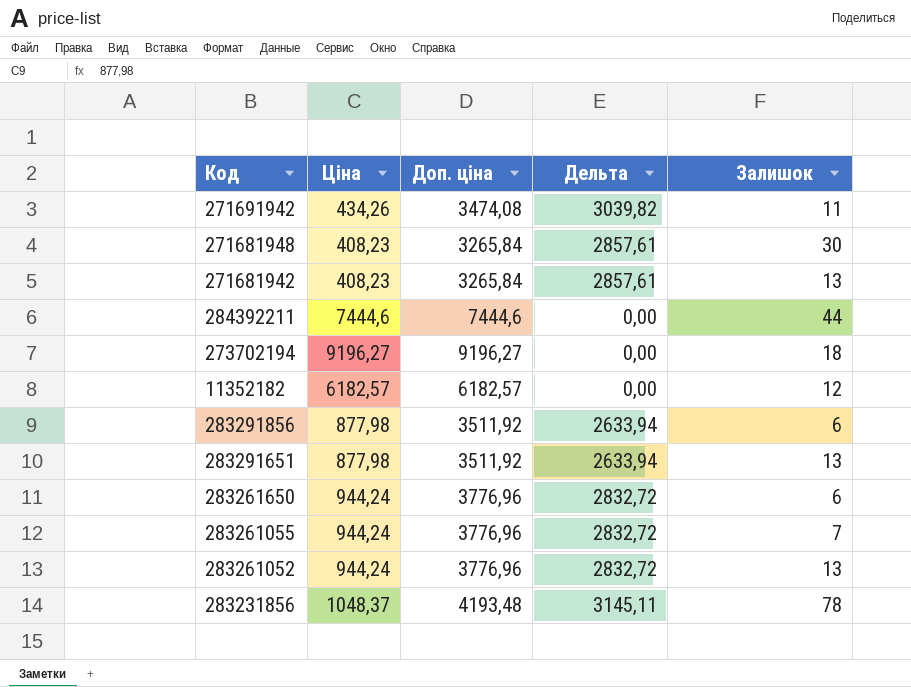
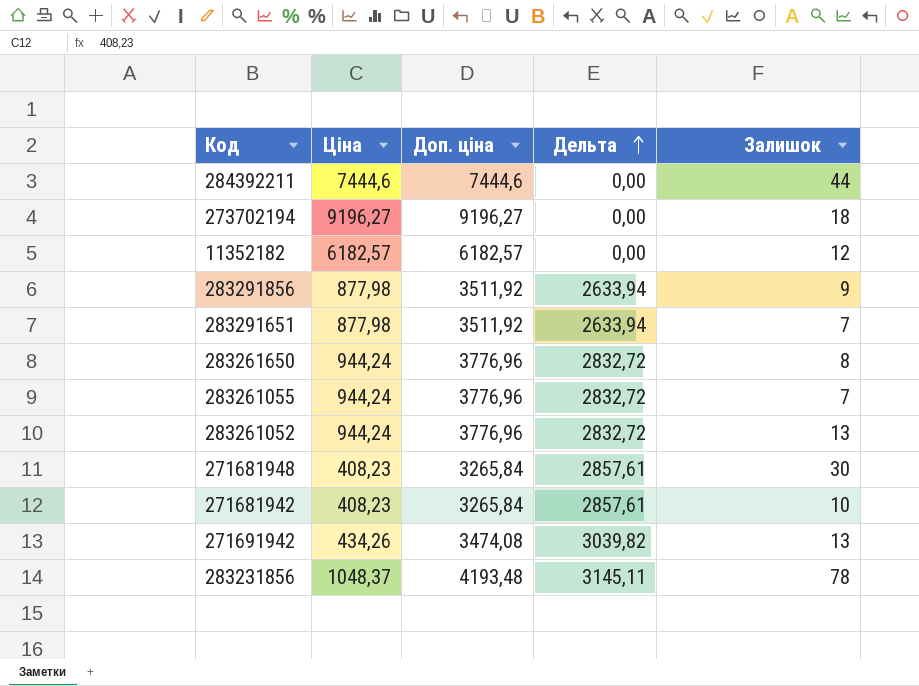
row order: none -> Дельта ascending
283291856 | Залишок: 6 -> 9
283291651 | Залишок: 13 -> 7
283261650 | Залишок: 6 -> 8
271681942 | Залишок: 13 -> 10
271691942 | Залишок: 11 -> 13

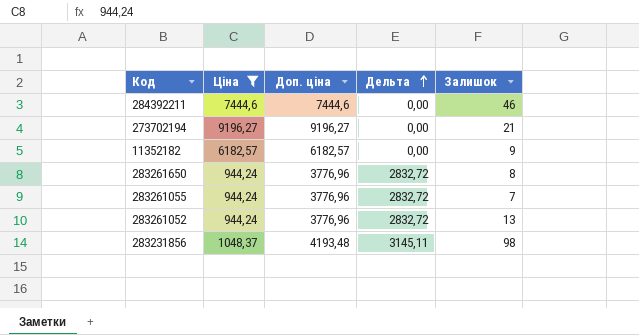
filter: none -> Ціна >= 944,24
284392211 | Залишок: 44 -> 46
273702194 | Залишок: 18 -> 21
11352182 | Залишок: 12 -> 9
283231856 | Залишок: 78 -> 98

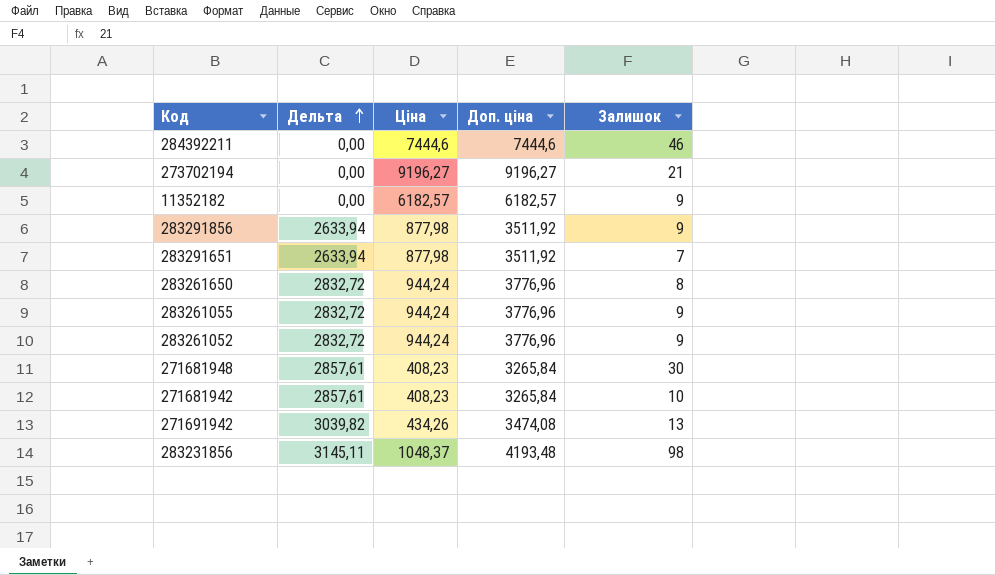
filter: Ціна >= 944,24 -> none
column Дельта | position: 4 -> 2
283261055 | Залишок: 7 -> 9
283261052 | Залишок: 13 -> 9

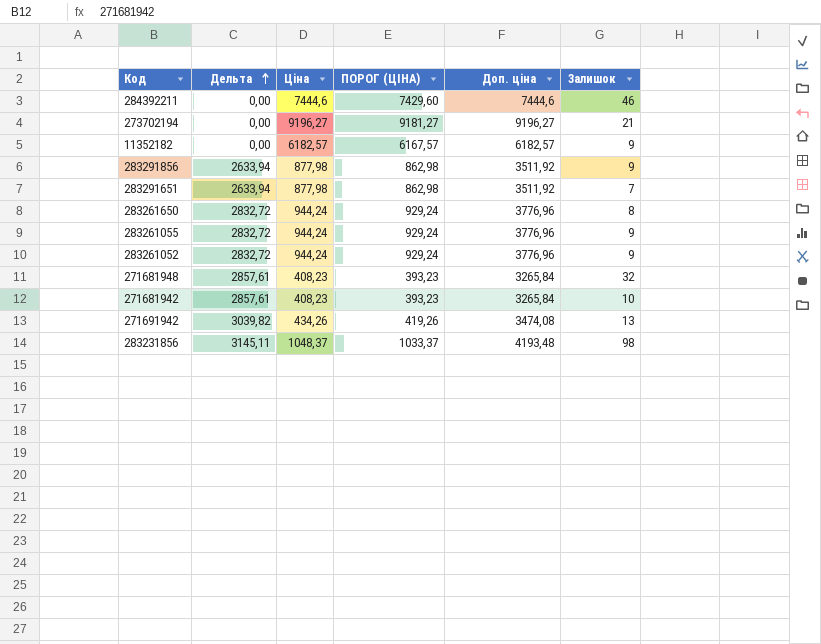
column ПОРОГ (ЦІНА) | formula: none -> [Ціна] - 15
271681948 | Залишок: 30 -> 32

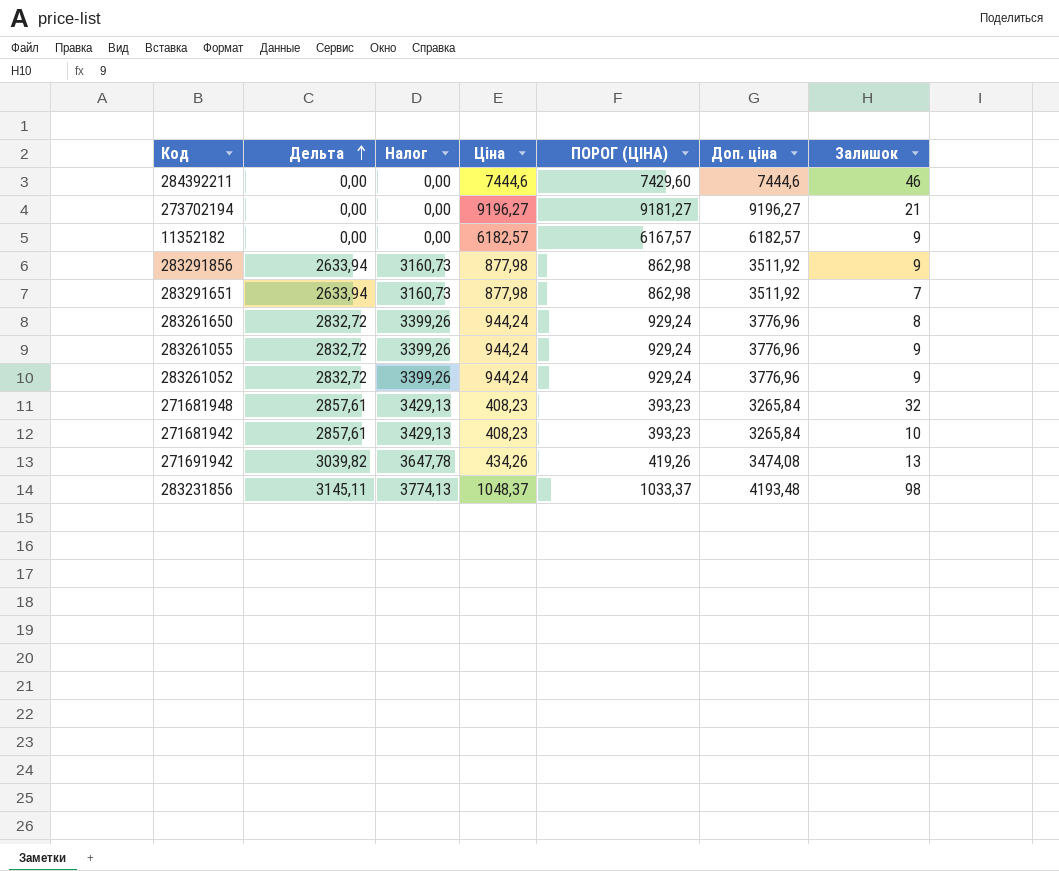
column Налог | formula: none -> [Дельта] * 1,2

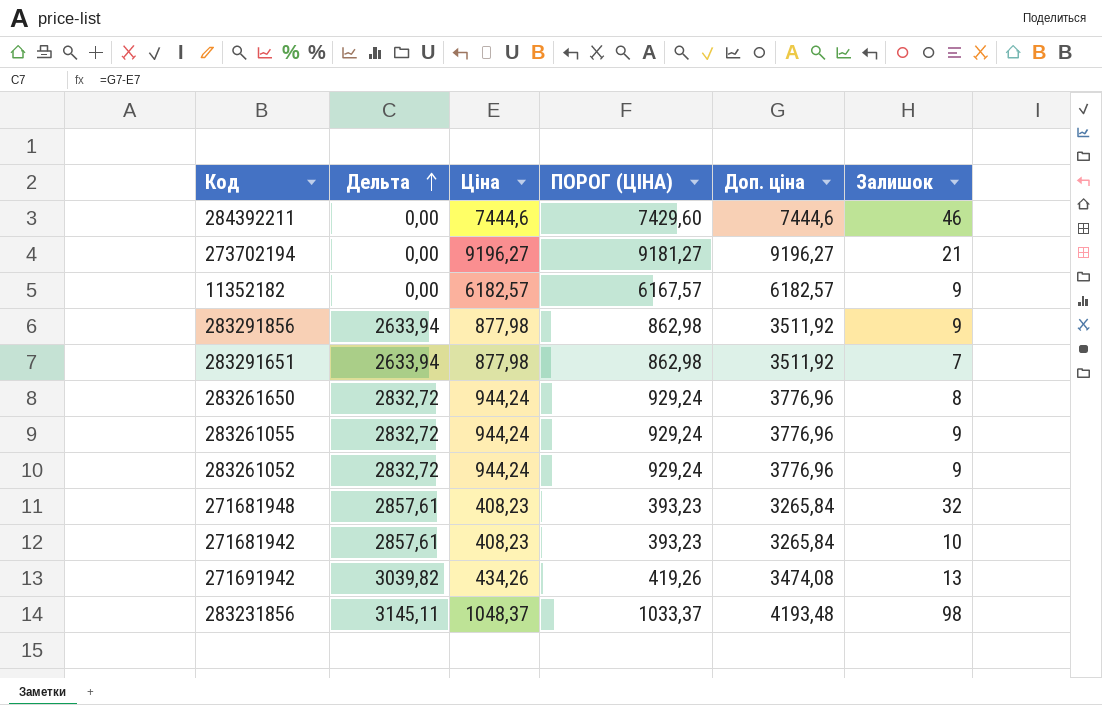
column Налог | formula: [Дельта] * 1,2 -> none

